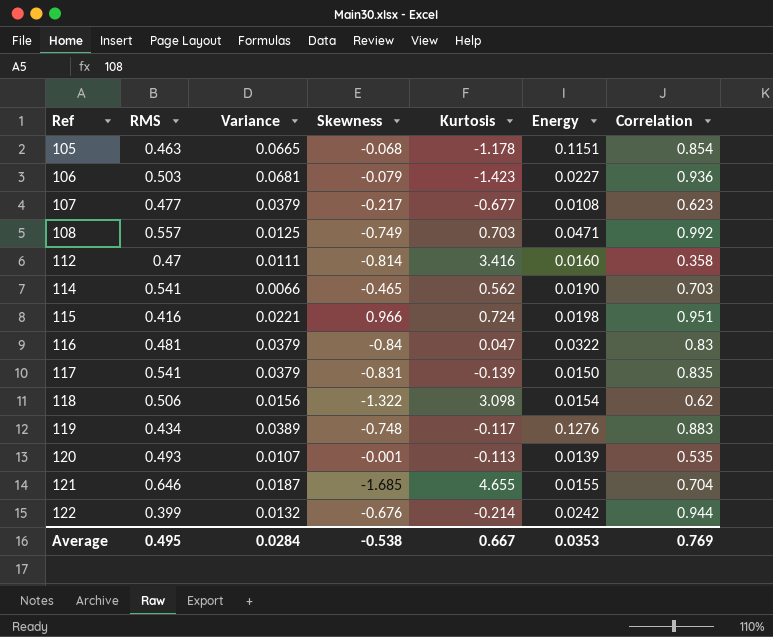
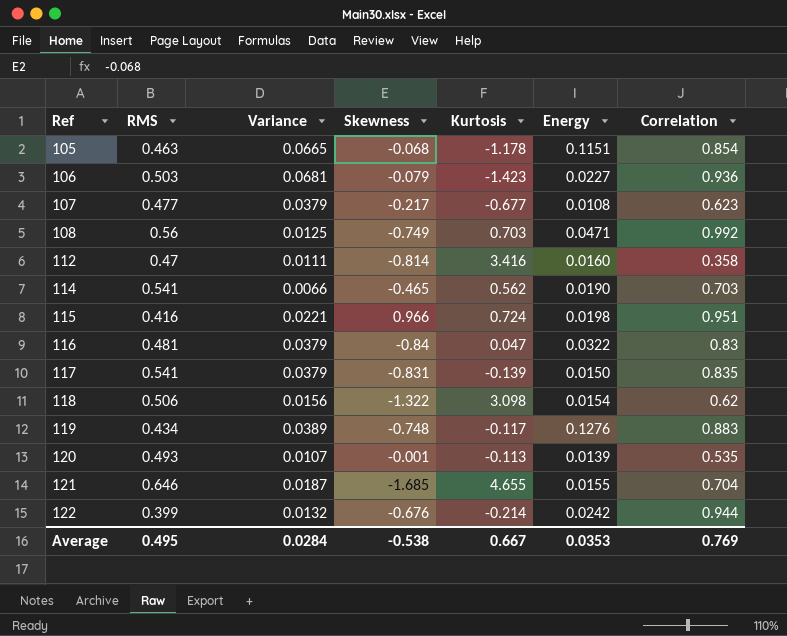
108 | RMS: 0.557 -> 0.56

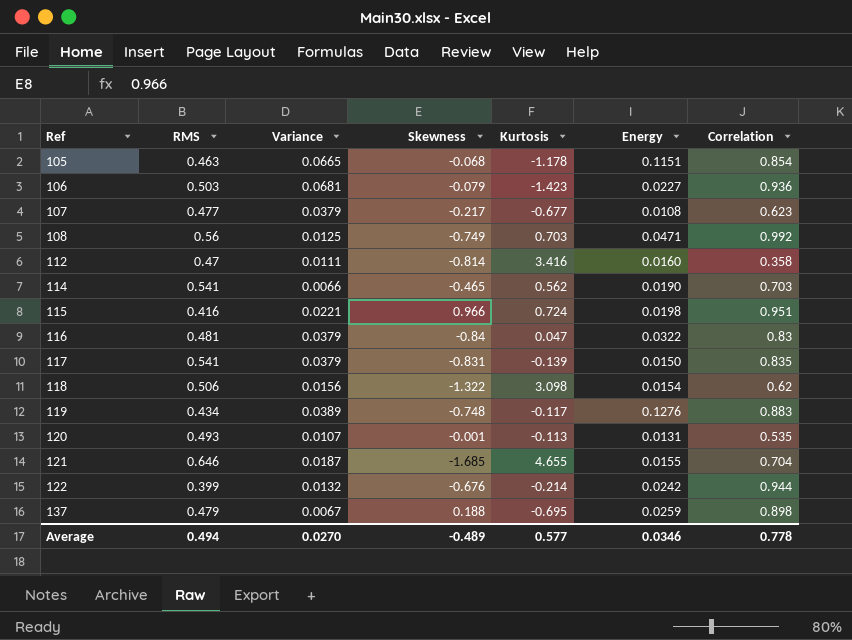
120 | Energy: 0.0139 -> 0.0131
row 137: none -> 0.479 | 0.0067 | 0.188 | -0.695 | 0.0259 | 0.898
Average | RMS: 0.495 -> 0.494
Average | Variance: 0.0284 -> 0.0270
Average | Skewness: -0.538 -> -0.489
Average | Kurtosis: 0.667 -> 0.577
Average | Energy: 0.0353 -> 0.0346
Average | Correlation: 0.769 -> 0.778

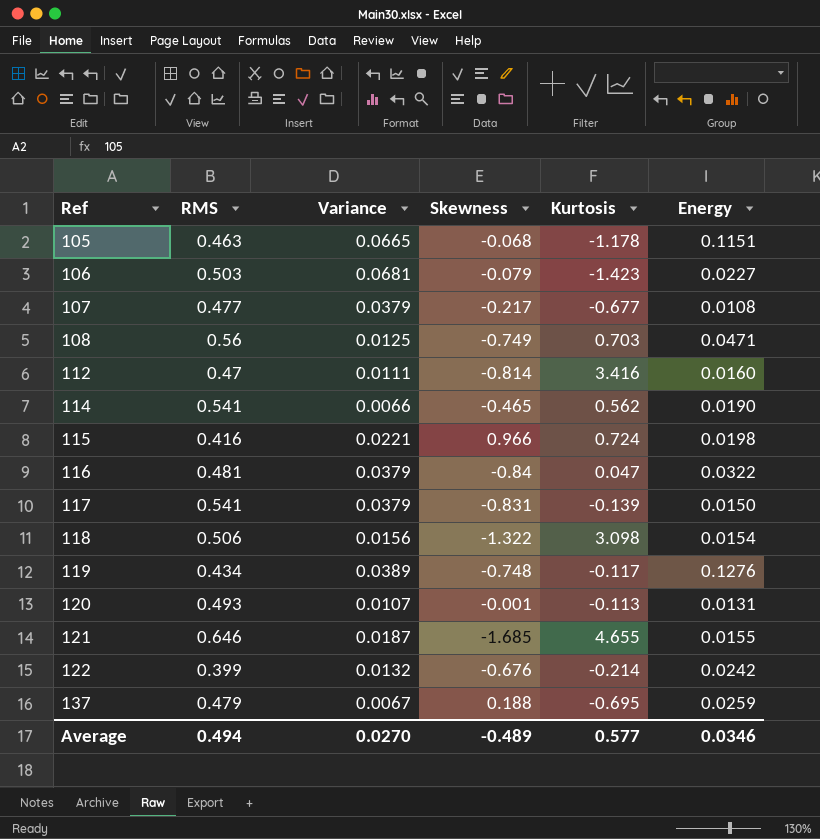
column Correlation | position: 7 -> none

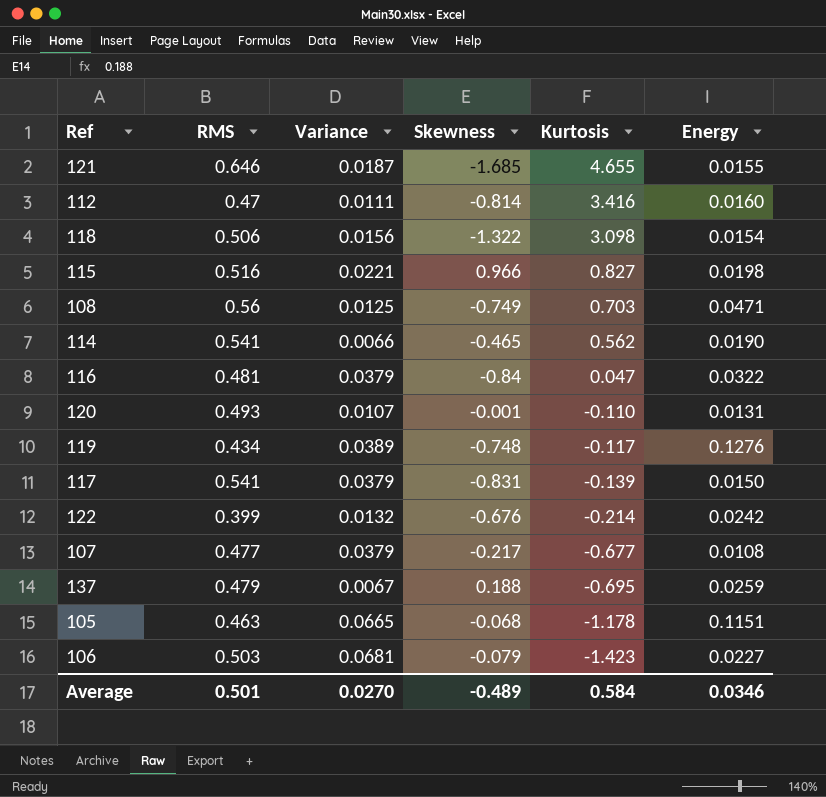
row order: Ref ascending -> Kurtosis descending
115 | RMS: 0.416 -> 0.516
115 | Kurtosis: 0.724 -> 0.827
120 | Kurtosis: -0.113 -> -0.110
Average | RMS: 0.494 -> 0.501
Average | Kurtosis: 0.577 -> 0.584

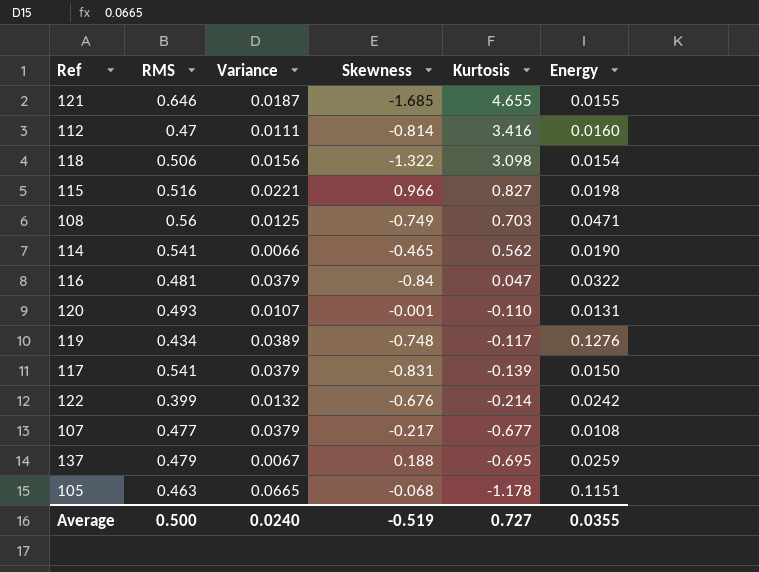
row 106: 0.503 | 0.0681 | -0.079 | -1.423 | 0.0227 -> none
Average | RMS: 0.501 -> 0.500
Average | Variance: 0.0270 -> 0.0240
Average | Skewness: -0.489 -> -0.519
Average | Kurtosis: 0.584 -> 0.727
Average | Energy: 0.0346 -> 0.0355

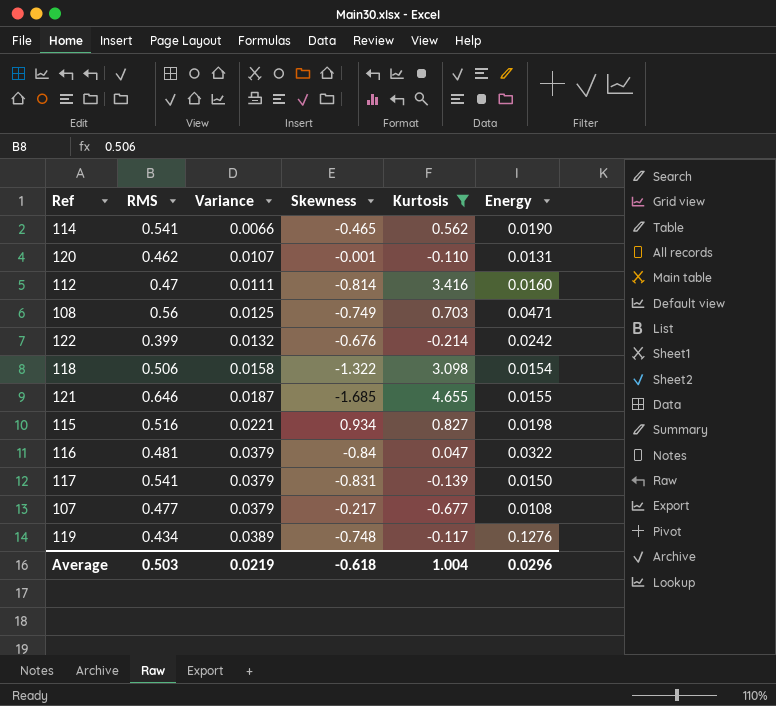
filter: none -> Kurtosis >= -0.677
row order: Kurtosis descending -> Variance ascending
120 | RMS: 0.493 -> 0.462
118 | Variance: 0.0156 -> 0.0158
115 | Skewness: 0.966 -> 0.934
Average | RMS: 0.500 -> 0.503
Average | Variance: 0.0240 -> 0.0219
Average | Skewness: -0.519 -> -0.618
Average | Kurtosis: 0.727 -> 1.004
Average | Energy: 0.0355 -> 0.0296

